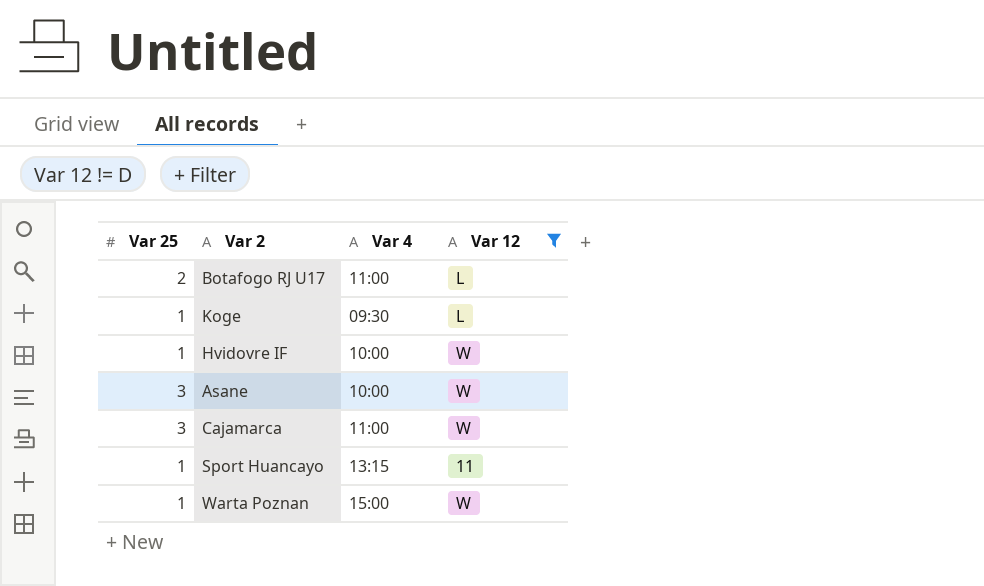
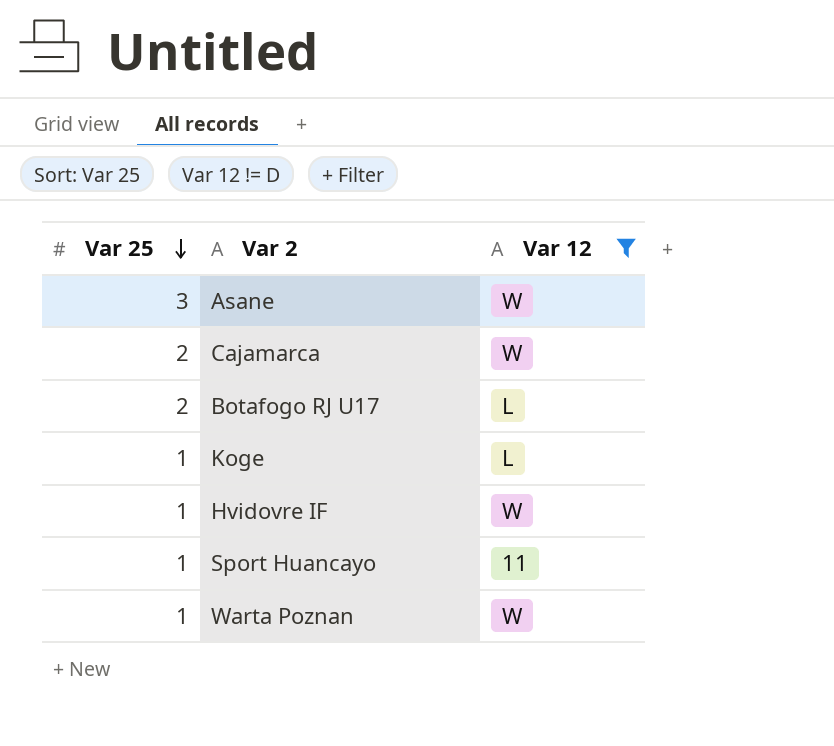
row order: none -> Var 25 descending
column Var 4 | position: 3 -> none
Cajamarca | Var 25: 3 -> 2

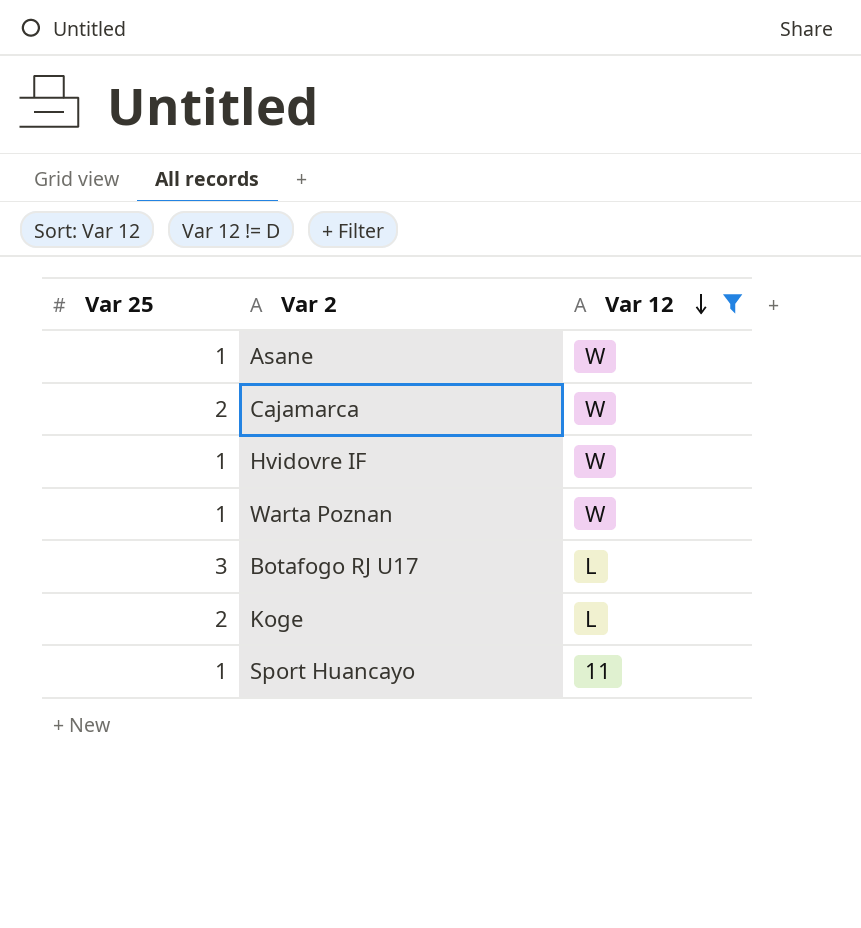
row order: Var 25 descending -> Var 12 descending
Asane | Var 25: 3 -> 1
Botafogo RJ U17 | Var 25: 2 -> 3
Koge | Var 25: 1 -> 2

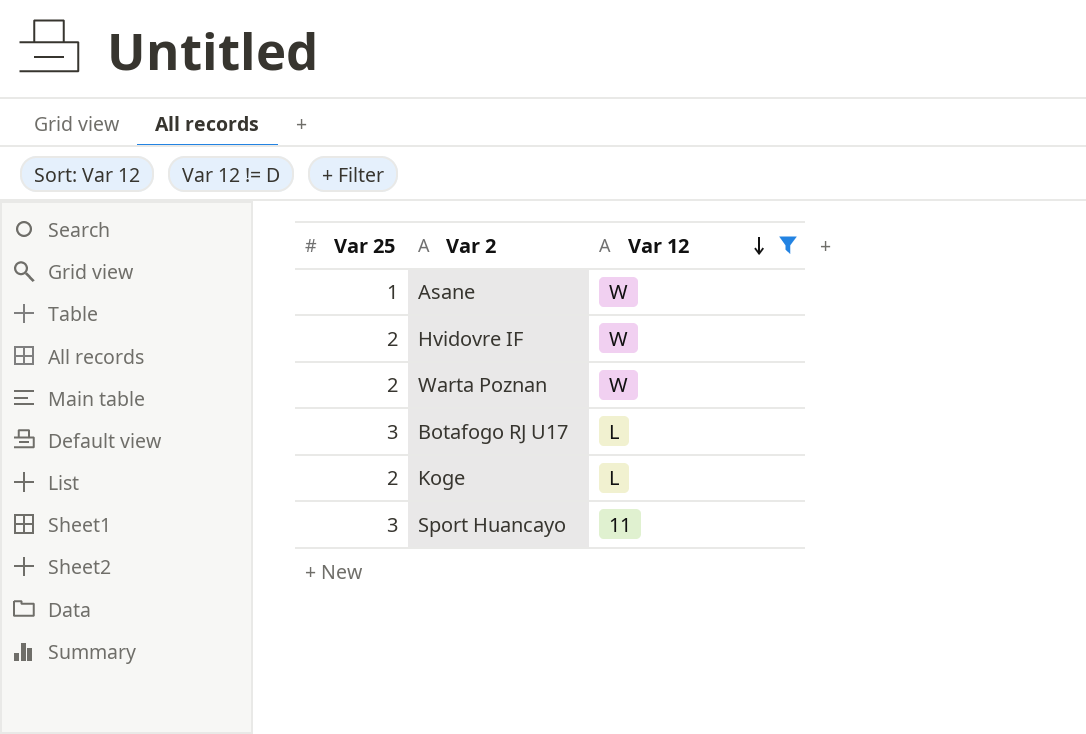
row Cajamarca: 2 | W -> none
Hvidovre IF | Var 25: 1 -> 2
Warta Poznan | Var 25: 1 -> 2
Sport Huancayo | Var 25: 1 -> 3

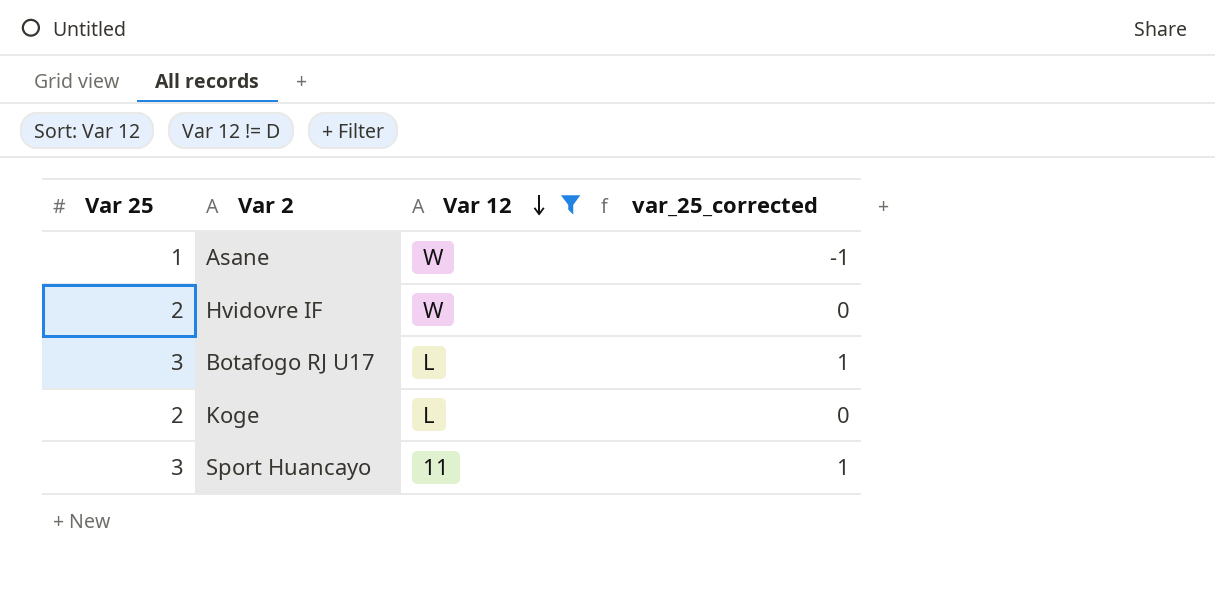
column var_25_corrected | formula: none -> [Var 25] - 2
row Warta Poznan: 2 | W -> none

